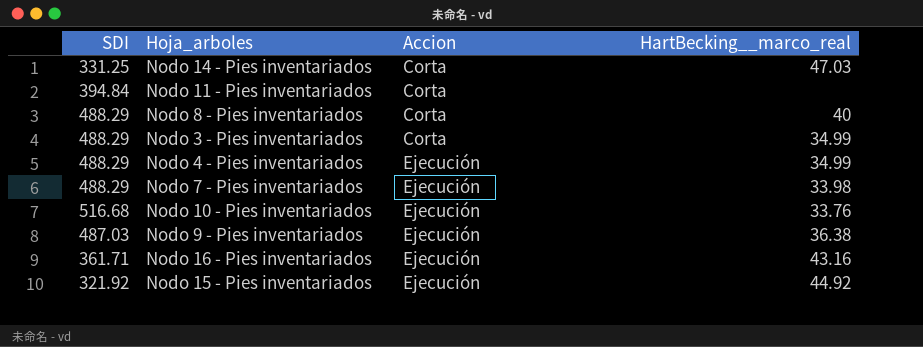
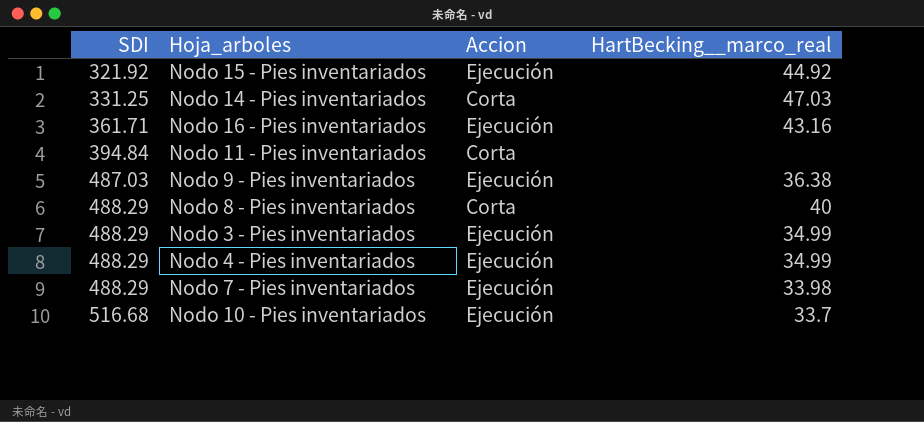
row order: Accion ascending -> SDI ascending
Nodo 3 - Pies inventariados | Accion: Corta -> Ejecución
Nodo 10 - Pies inventariados | HartBecking__marco_real: 33.76 -> 33.7

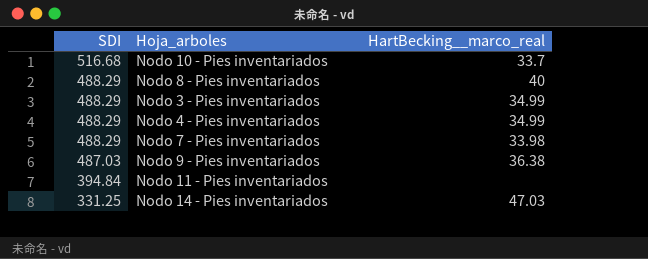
row order: SDI ascending -> SDI descending
column Accion | position: 3 -> none
row Nodo 15 - Pies inventariados: 321.92 | Ejecución | 44.92 -> none
row Nodo 16 - Pies inventariados: 361.71 | Ejecución | 43.16 -> none

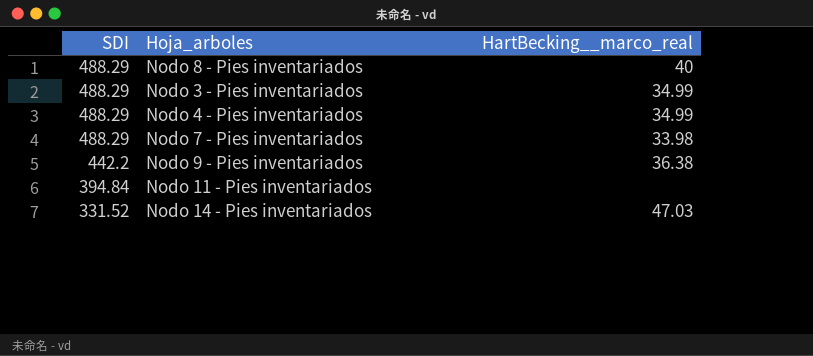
row Nodo 10 - Pies inventariados: 516.68 | 33.7 -> none
Nodo 9 - Pies inventariados | SDI: 487.03 -> 442.2
Nodo 14 - Pies inventariados | SDI: 331.25 -> 331.52

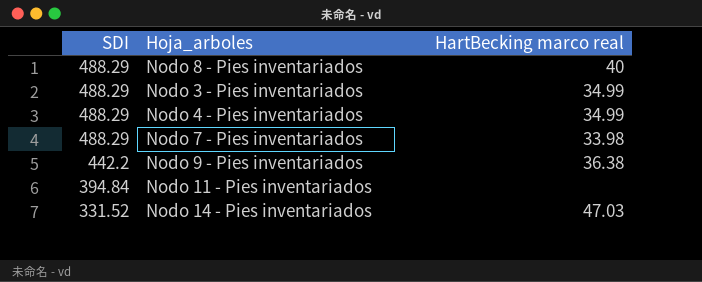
column name: HartBecking__marco_real -> HartBecking marco real

